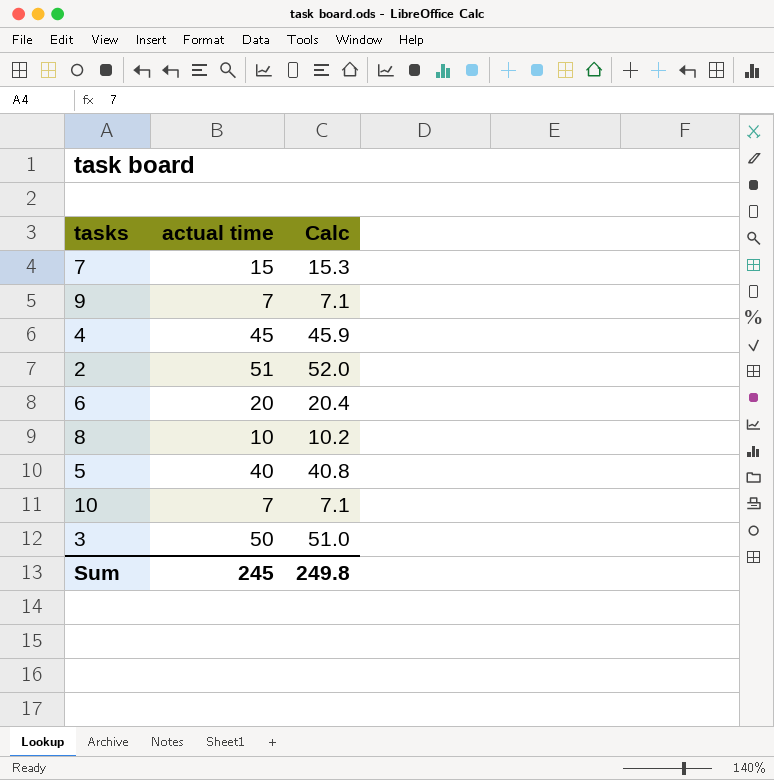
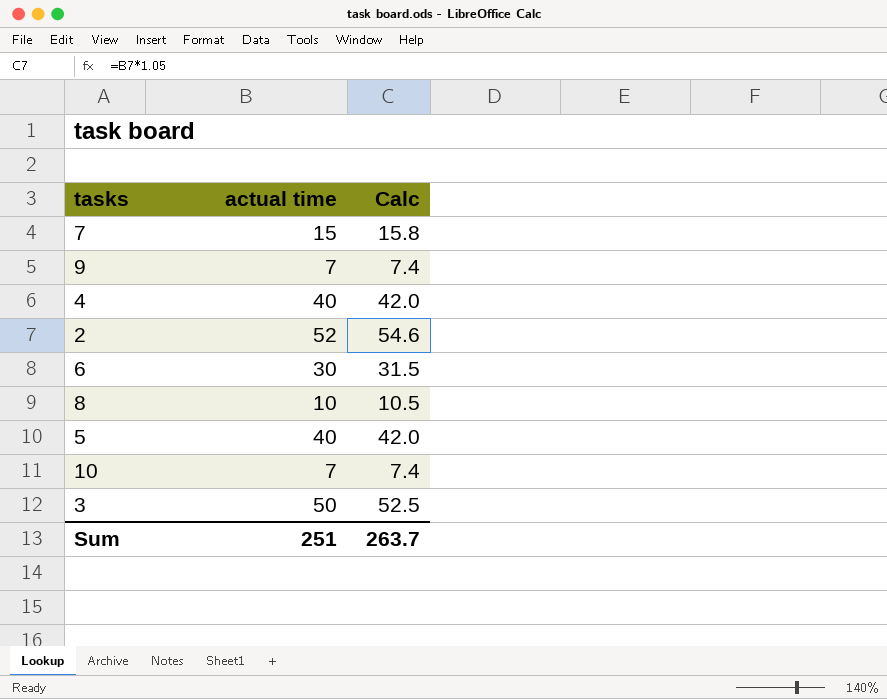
column Calc | formula: [actual time] * 1.02 -> [actual time] * 1.05
4 | actual time: 45 -> 40
2 | actual time: 51 -> 52
6 | actual time: 20 -> 30
Sum | actual time: 245 -> 251
Sum | Calc: 249.8 -> 263.7

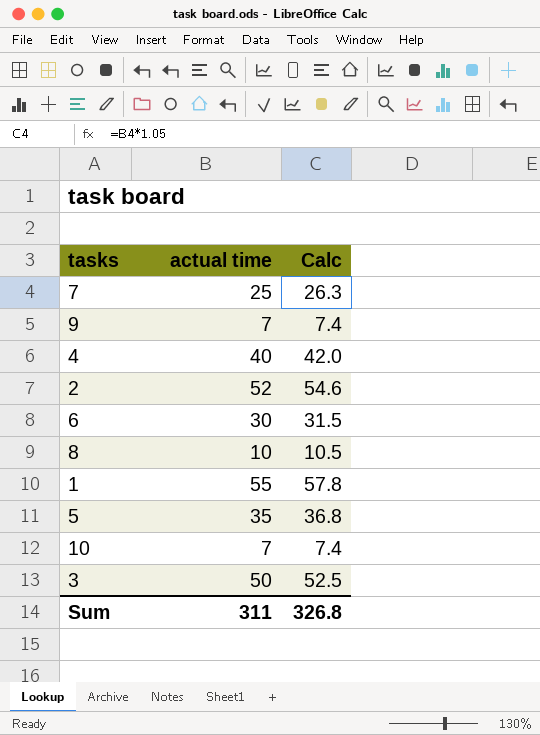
7 | actual time: 15 -> 25
7 | Calc: 15.8 -> 26.3
row 1: none -> 55 | 57.8
5 | actual time: 40 -> 35
5 | Calc: 42.0 -> 36.8
Sum | actual time: 251 -> 311
Sum | Calc: 263.7 -> 326.8

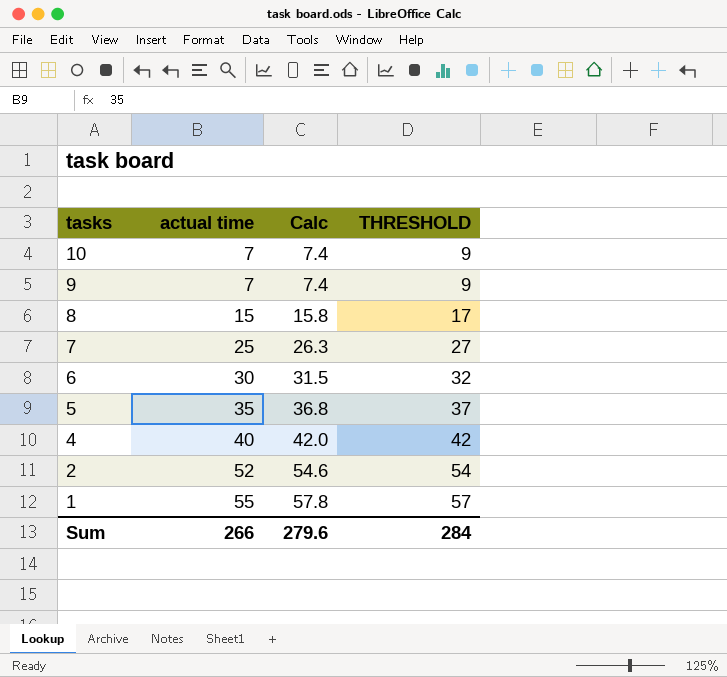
row order: none -> tasks descending
column THRESHOLD | formula: none -> [actual time] + 2
row 3: 50 | 52.5 -> none
8 | actual time: 10 -> 15
8 | Calc: 10.5 -> 15.8
Sum | actual time: 311 -> 266
Sum | Calc: 326.8 -> 279.6

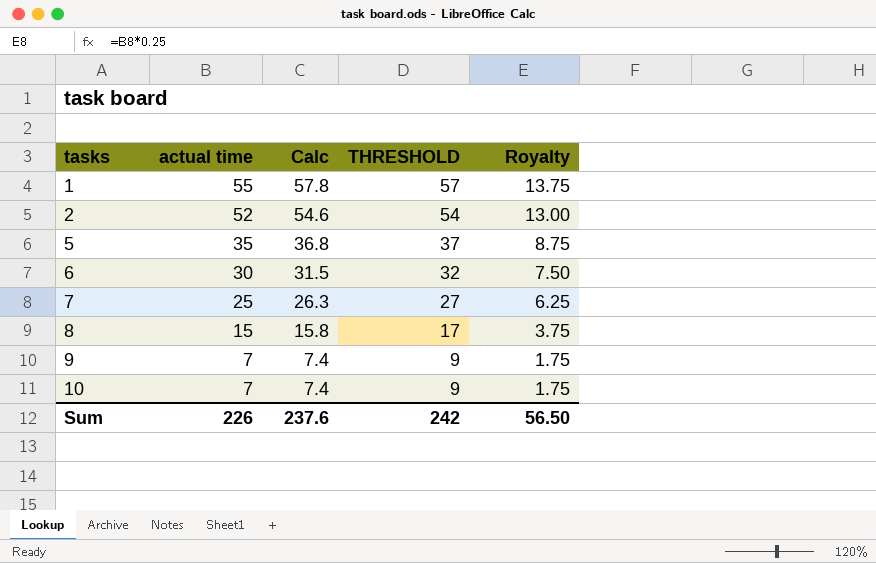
row order: tasks descending -> tasks ascending
column Royalty | formula: none -> [actual time] * 0.25
row 4: 40 | 42.0 | 42 -> none
Sum | actual time: 266 -> 226
Sum | Calc: 279.6 -> 237.6
Sum | THRESHOLD: 284 -> 242

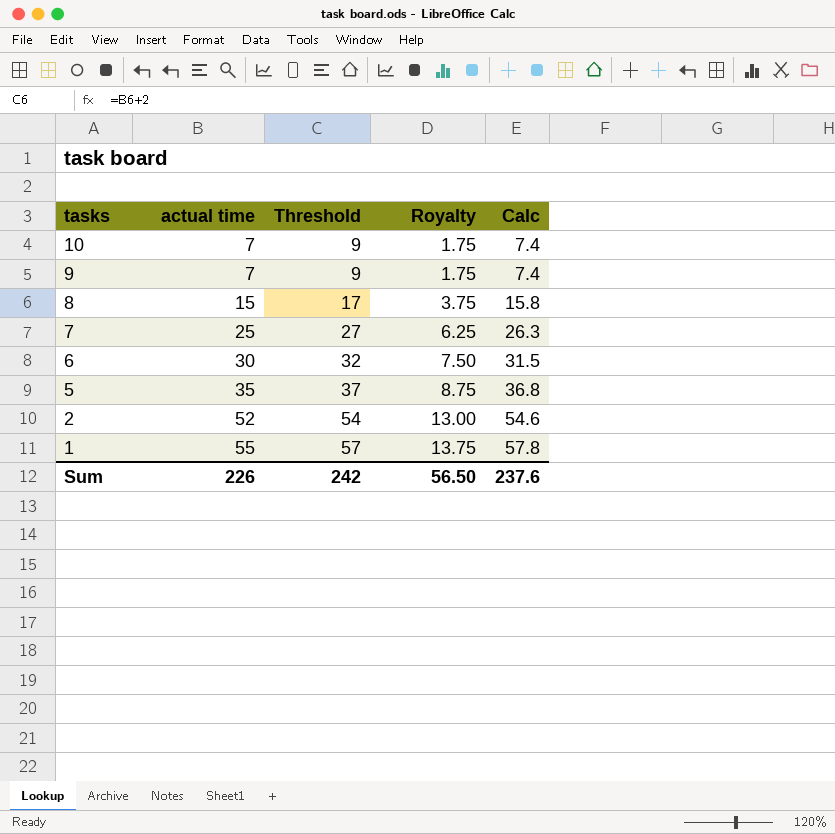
row order: tasks ascending -> tasks descending
column name: THRESHOLD -> Threshold
column Calc | position: 3 -> 5

